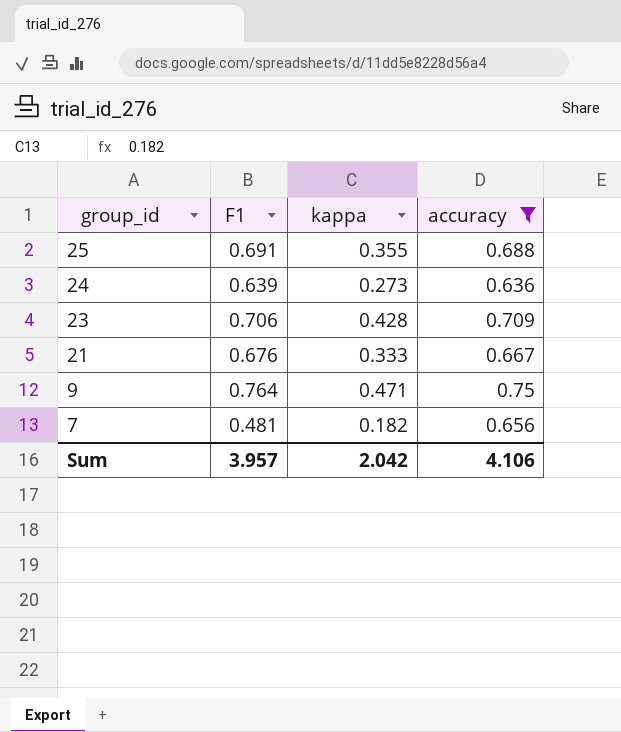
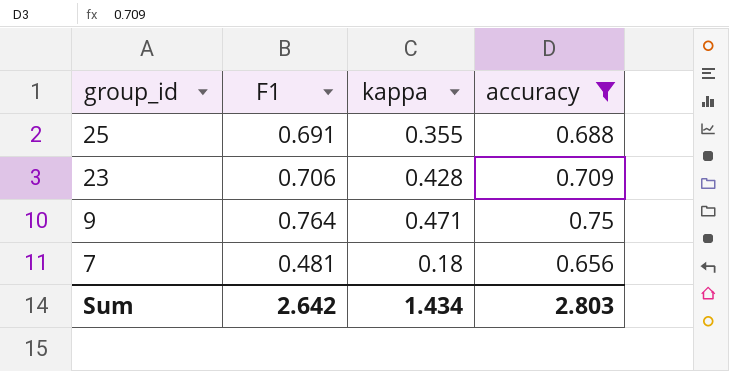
row 24: 0.639 | 0.273 | 0.636 -> none
row 21: 0.676 | 0.333 | 0.667 -> none
7 | kappa: 0.182 -> 0.18
Sum | F1: 3.957 -> 2.642
Sum | kappa: 2.042 -> 1.434
Sum | accuracy: 4.106 -> 2.803

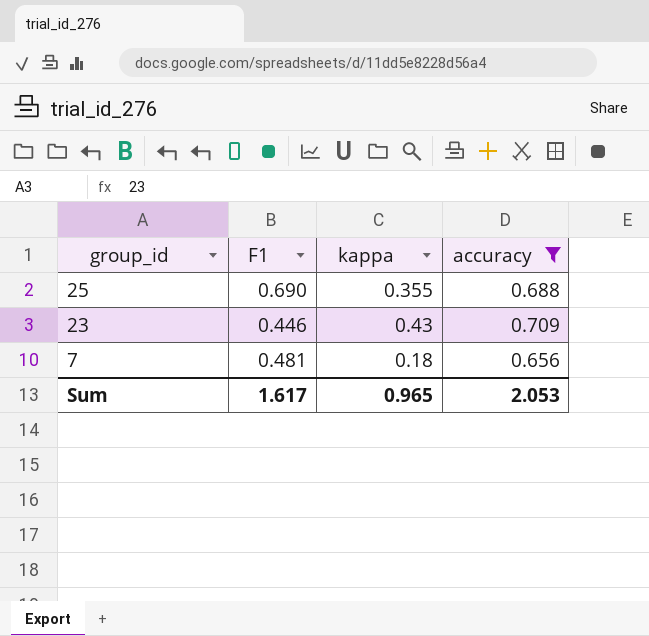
row 9: 0.764 | 0.471 | 0.75 -> none
25 | F1: 0.691 -> 0.690
23 | F1: 0.706 -> 0.446
23 | kappa: 0.428 -> 0.43
Sum | F1: 2.642 -> 1.617
Sum | kappa: 1.434 -> 0.965
Sum | accuracy: 2.803 -> 2.053

